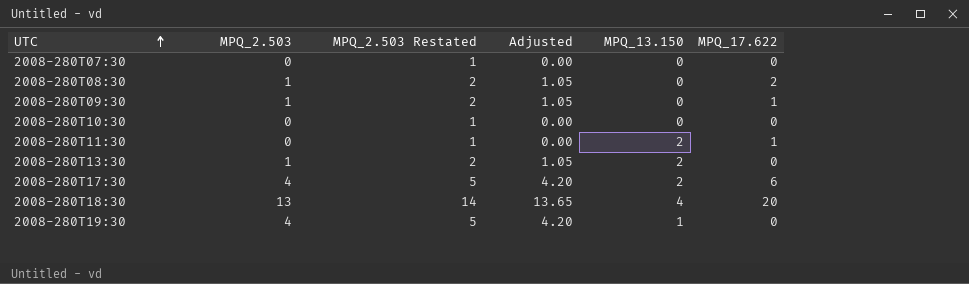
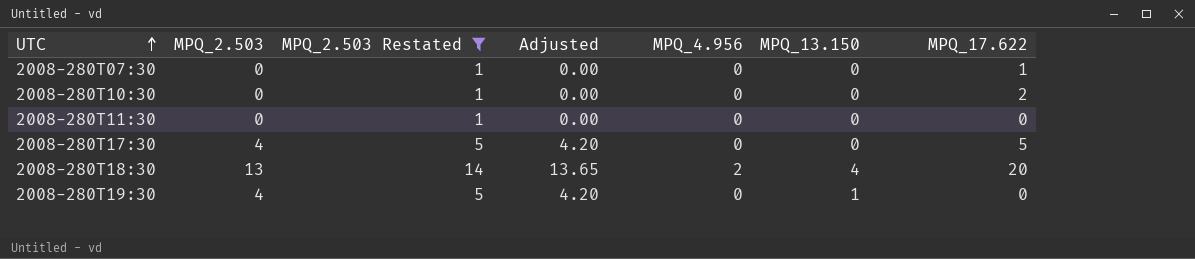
filter: none -> MPQ_2.503 Restated != 2
column MPQ_4.956 | position: none -> 5
2008-280T07:30 | MPQ_17.622: 0 -> 1
2008-280T10:30 | MPQ_17.622: 0 -> 2
2008-280T11:30 | MPQ_13.150: 2 -> 0
2008-280T11:30 | MPQ_17.622: 1 -> 0
2008-280T17:30 | MPQ_13.150: 2 -> 0
2008-280T17:30 | MPQ_17.622: 6 -> 5

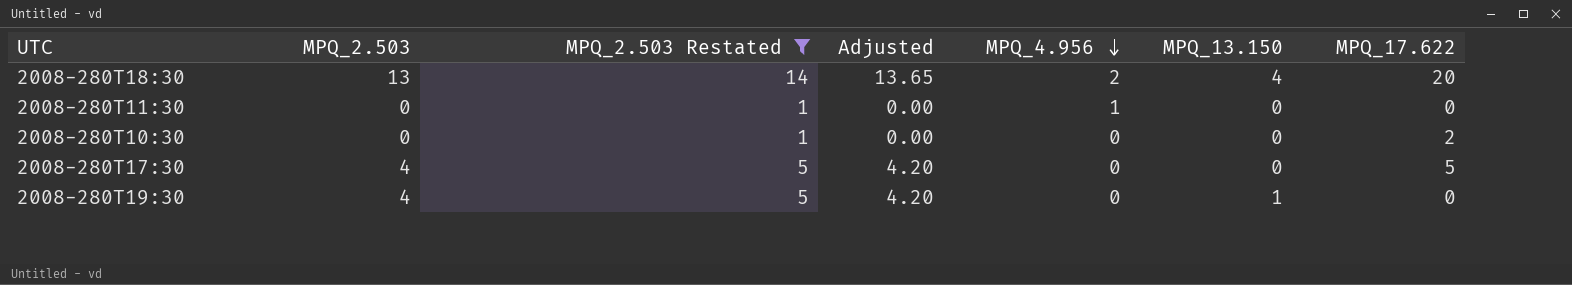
row order: UTC ascending -> MPQ_4.956 descending
row 2008-280T07:30: 0 | 1 | 0.00 | 0 | 0 | 1 -> none
2008-280T11:30 | MPQ_4.956: 0 -> 1

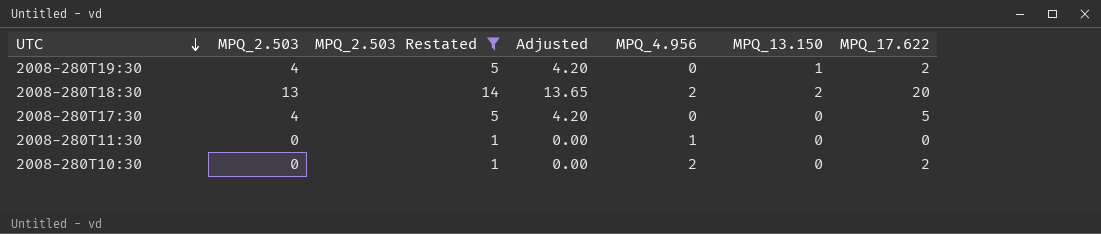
row order: MPQ_4.956 descending -> UTC descending
2008-280T19:30 | MPQ_17.622: 0 -> 2
2008-280T18:30 | MPQ_13.150: 4 -> 2
2008-280T10:30 | MPQ_4.956: 0 -> 2

